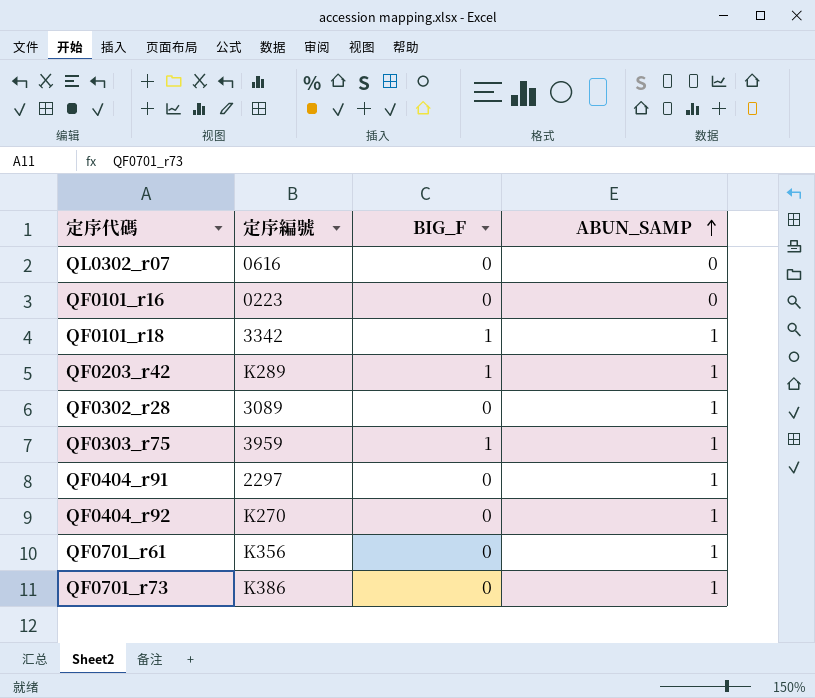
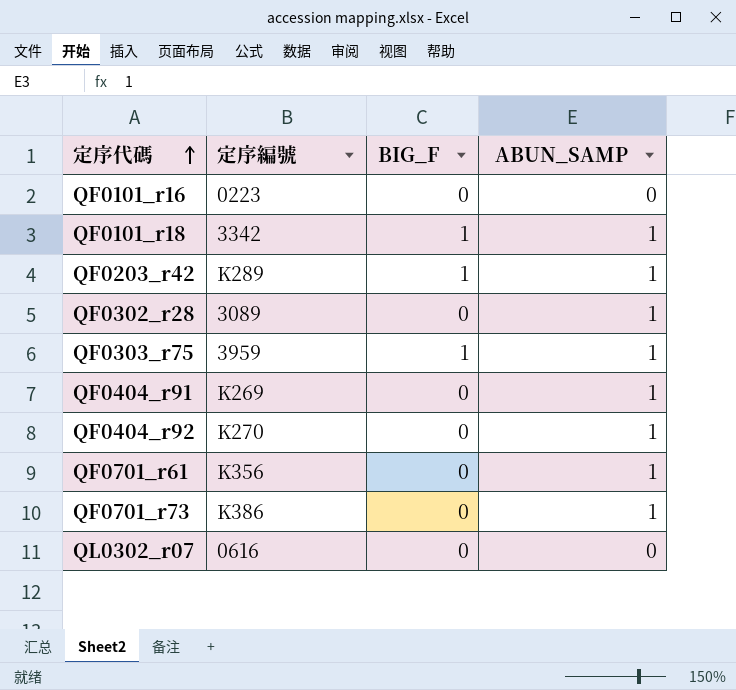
row order: ABUN_SAMP ascending -> 定序代碼 ascending
QF0404_r91 | 定序編號: 2297 -> K269

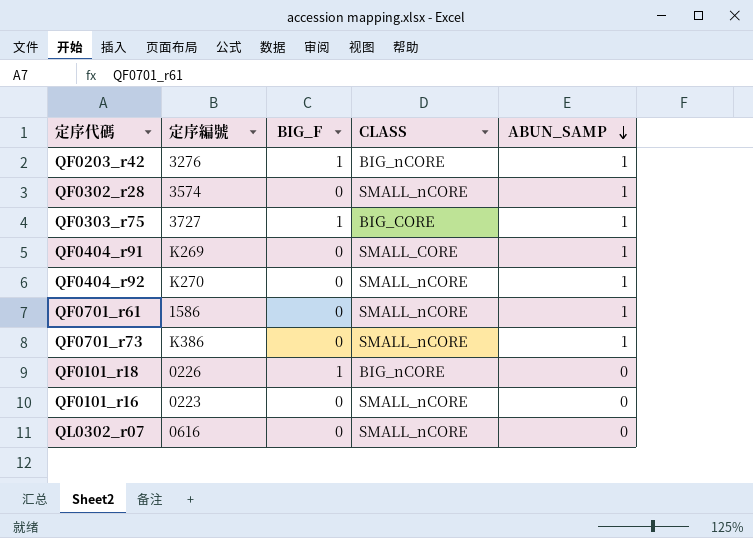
row order: 定序代碼 ascending -> ABUN_SAMP descending
column CLASS | position: none -> 4
QF0203_r42 | 定序編號: K289 -> 3276
QF0302_r28 | 定序編號: 3089 -> 3574
QF0303_r75 | 定序編號: 3959 -> 3727
QF0701_r61 | 定序編號: K356 -> 1586
QF0101_r18 | 定序編號: 3342 -> 0226
QF0101_r18 | ABUN_SAMP: 1 -> 0

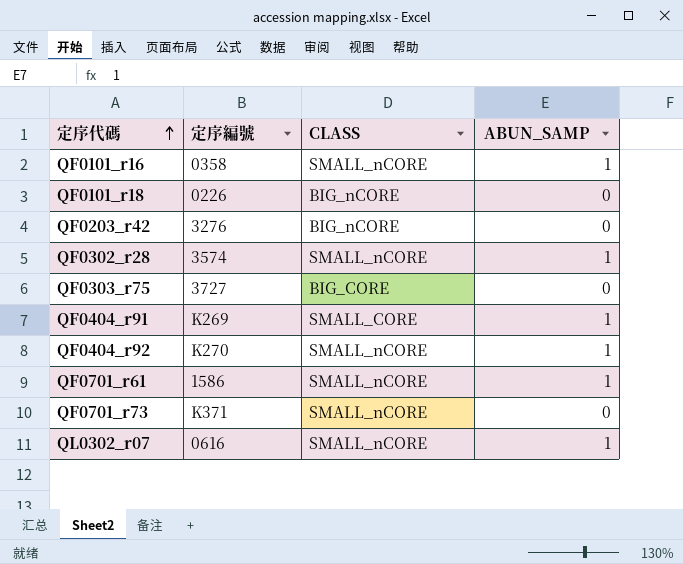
row order: ABUN_SAMP descending -> 定序代碼 ascending
column BIG_F | position: 3 -> none
QF0101_r16 | 定序編號: 0223 -> 0358
QF0101_r16 | ABUN_SAMP: 0 -> 1
QF0203_r42 | ABUN_SAMP: 1 -> 0
QF0303_r75 | ABUN_SAMP: 1 -> 0
QF0701_r73 | 定序編號: K386 -> K371
QF0701_r73 | ABUN_SAMP: 1 -> 0
QL0302_r07 | ABUN_SAMP: 0 -> 1

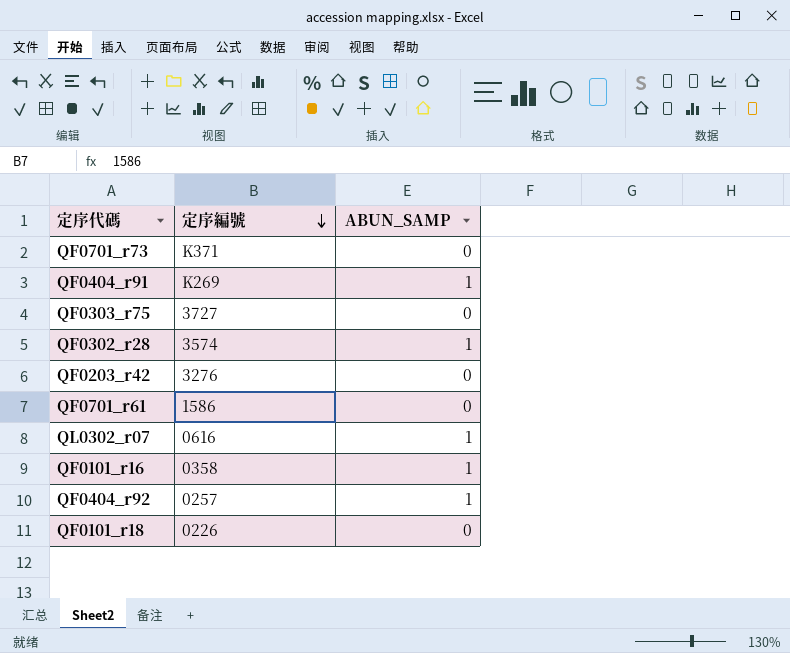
row order: 定序代碼 ascending -> 定序編號 descending
column CLASS | position: 3 -> none
QF0701_r61 | ABUN_SAMP: 1 -> 0
QF0404_r92 | 定序編號: K270 -> 0257

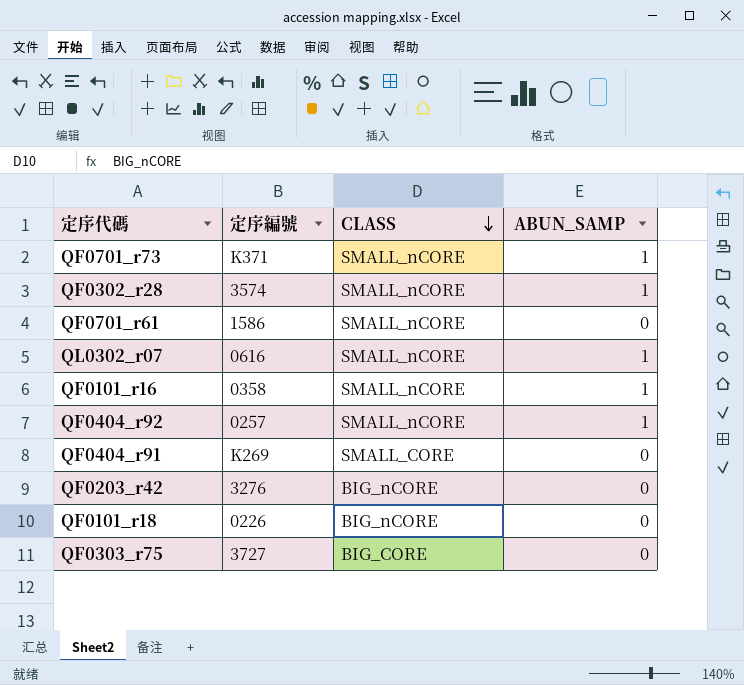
row order: 定序編號 descending -> CLASS descending
column CLASS | position: none -> 3
QF0701_r73 | ABUN_SAMP: 0 -> 1
QF0404_r91 | ABUN_SAMP: 1 -> 0

